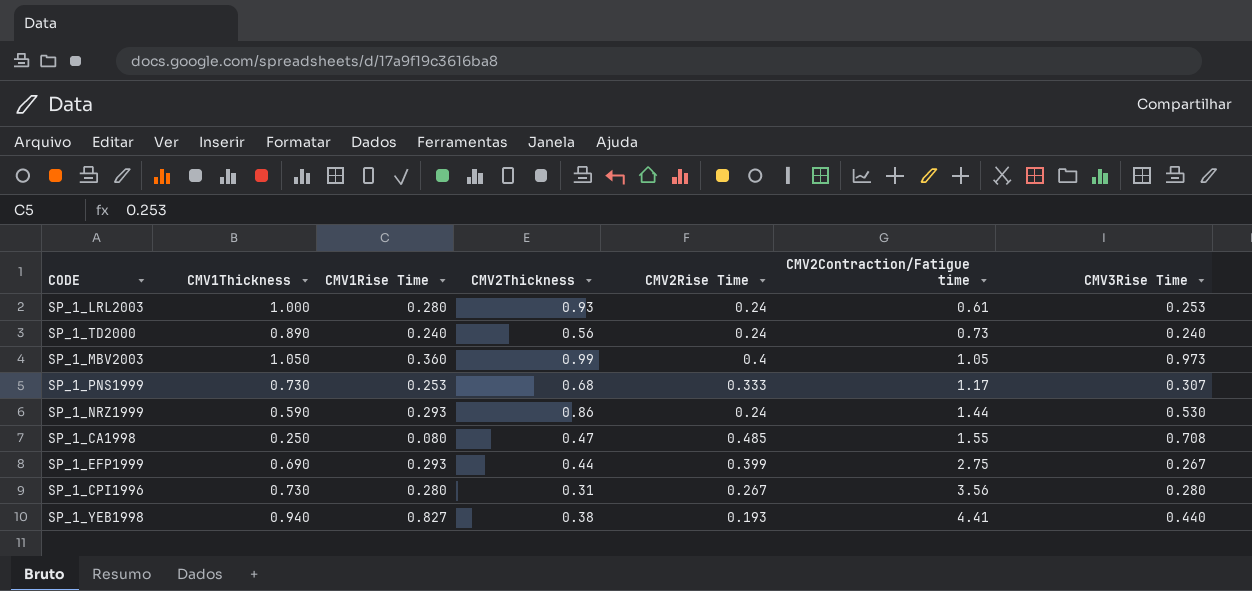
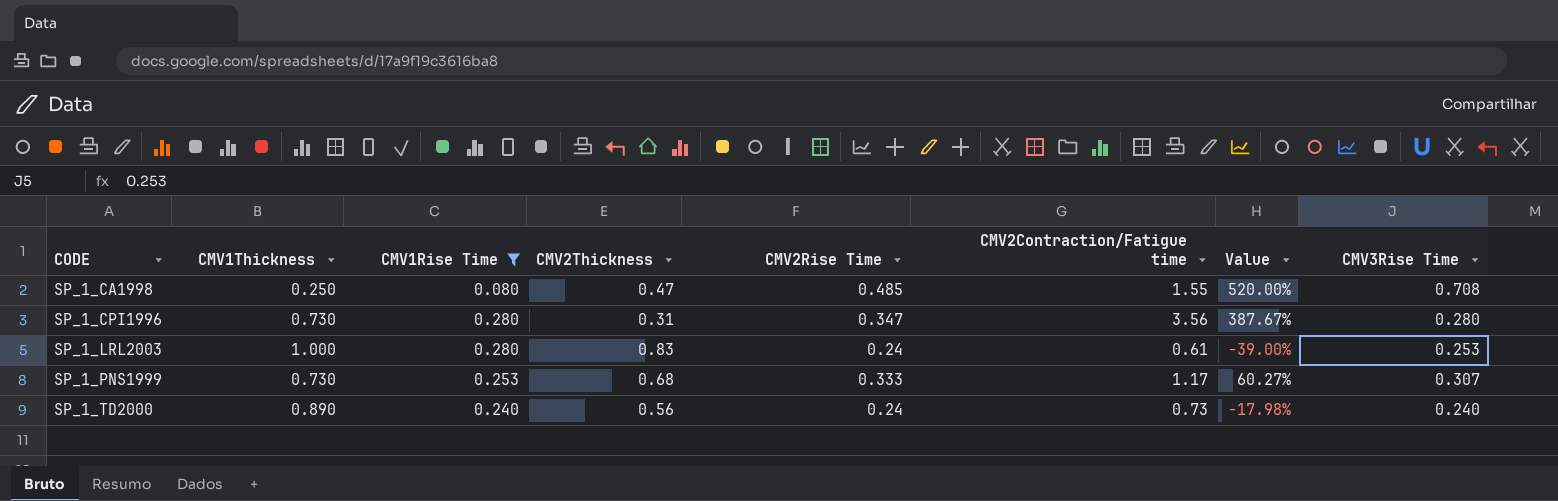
filter: none -> CMV1Rise Time <= 0.280
row order: CMV2Contraction/Fatigue time ascending -> CODE ascending
column Value | formula: none -> ([CMV2Contraction/Fatigue time] - [CMV1Thickness]) / [CMV1Thickness]
SP_1_CPI1996 | CMV2Rise Time: 0.267 -> 0.347
SP_1_LRL2003 | CMV2Thickness: 0.93 -> 0.83

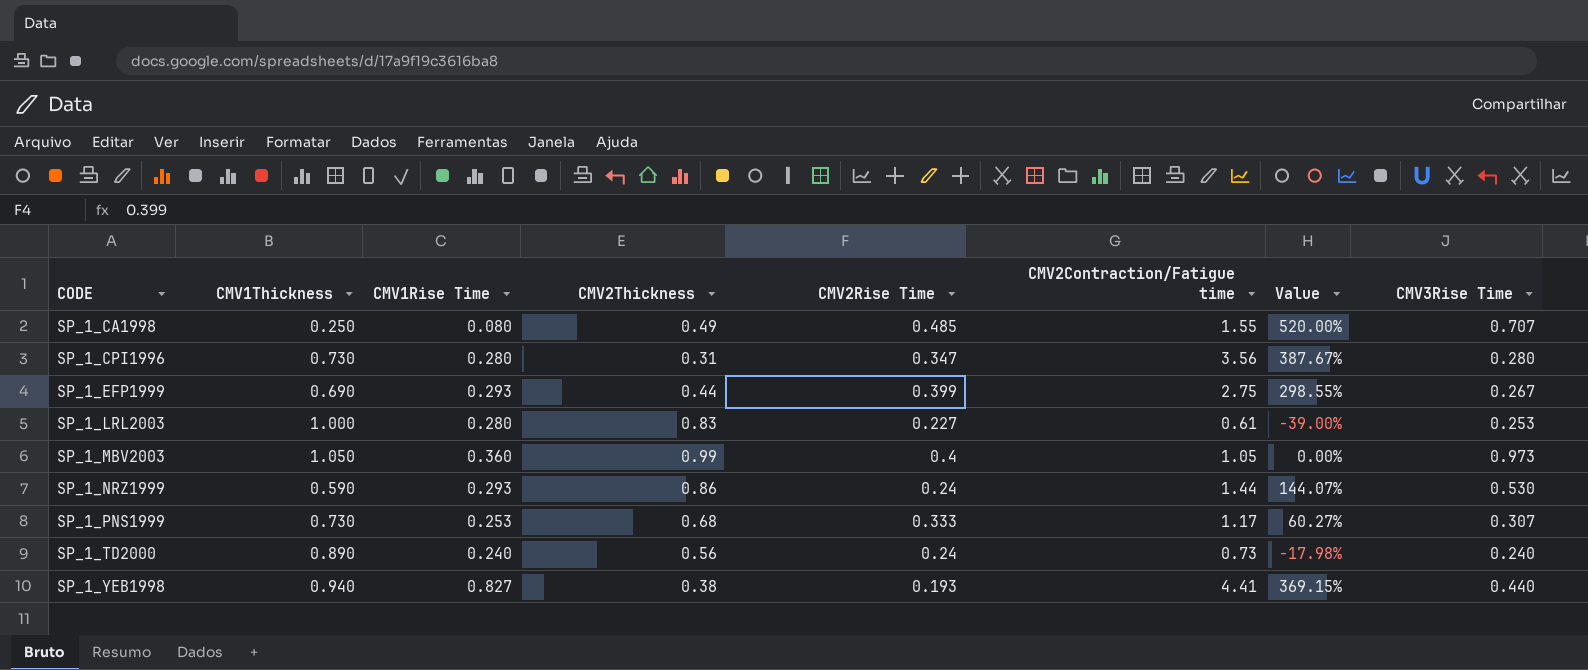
filter: CMV1Rise Time <= 0.280 -> none
SP_1_CA1998 | CMV2Thickness: 0.47 -> 0.49
SP_1_CA1998 | CMV3Rise Time: 0.708 -> 0.707
SP_1_LRL2003 | CMV2Rise Time: 0.24 -> 0.227

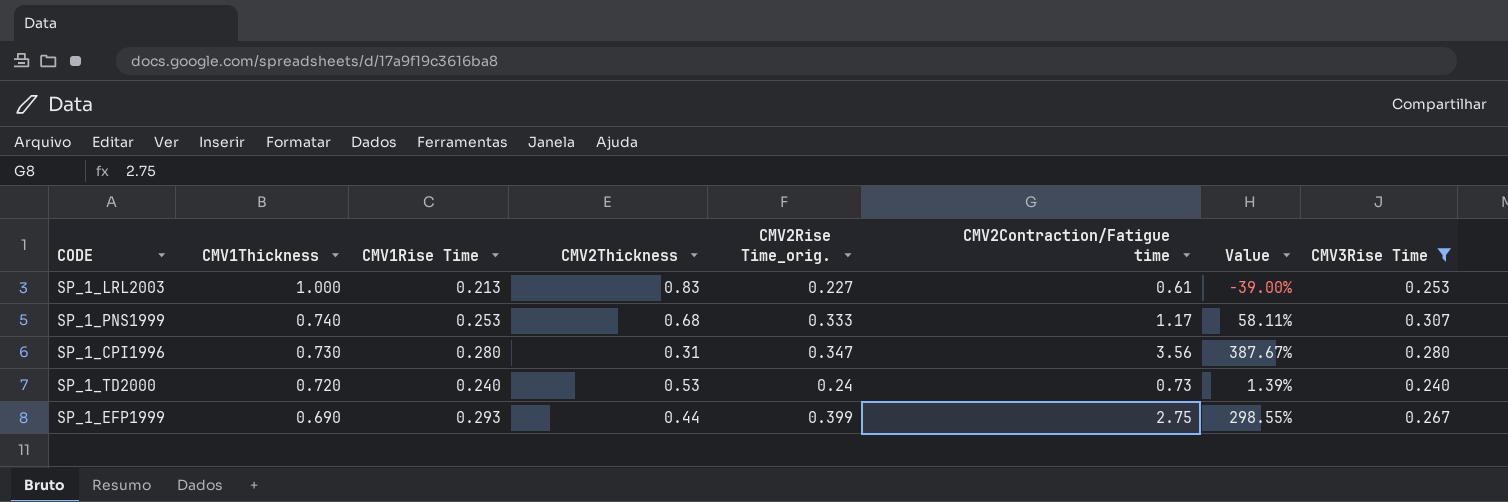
filter: none -> CMV3Rise Time <= 0.307
row order: CODE ascending -> CMV1Thickness descending
column name: CMV2Rise Time -> CMV2Rise Time_orig.
SP_1_LRL2003 | CMV1Rise Time: 0.280 -> 0.213
SP_1_PNS1999 | CMV1Thickness: 0.730 -> 0.740
SP_1_PNS1999 | Value: 60.27% -> 58.11%
SP_1_TD2000 | CMV1Thickness: 0.890 -> 0.720
SP_1_TD2000 | CMV2Thickness: 0.56 -> 0.53
SP_1_TD2000 | Value: -17.98% -> 1.39%

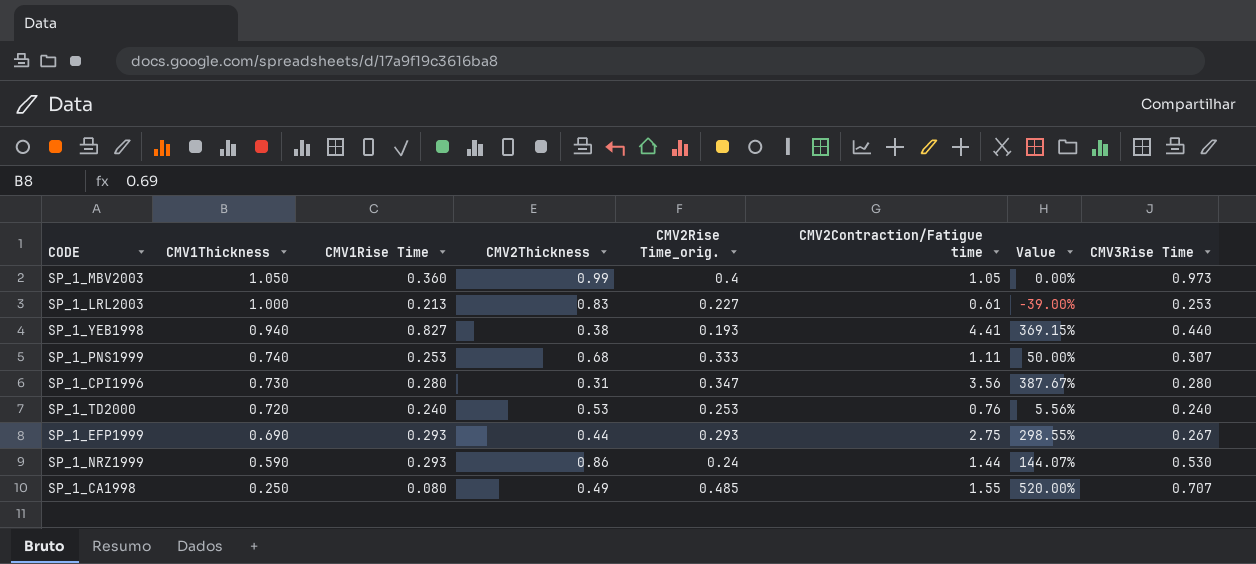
filter: CMV3Rise Time <= 0.307 -> none
SP_1_PNS1999 | CMV2Contraction/Fatigue time: 1.17 -> 1.11
SP_1_PNS1999 | Value: 58.11% -> 50.00%
SP_1_TD2000 | CMV2Rise Time_orig.: 0.24 -> 0.253
SP_1_TD2000 | CMV2Contraction/Fatigue time: 0.73 -> 0.76
SP_1_TD2000 | Value: 1.39% -> 5.56%
SP_1_EFP1999 | CMV2Rise Time_orig.: 0.399 -> 0.293

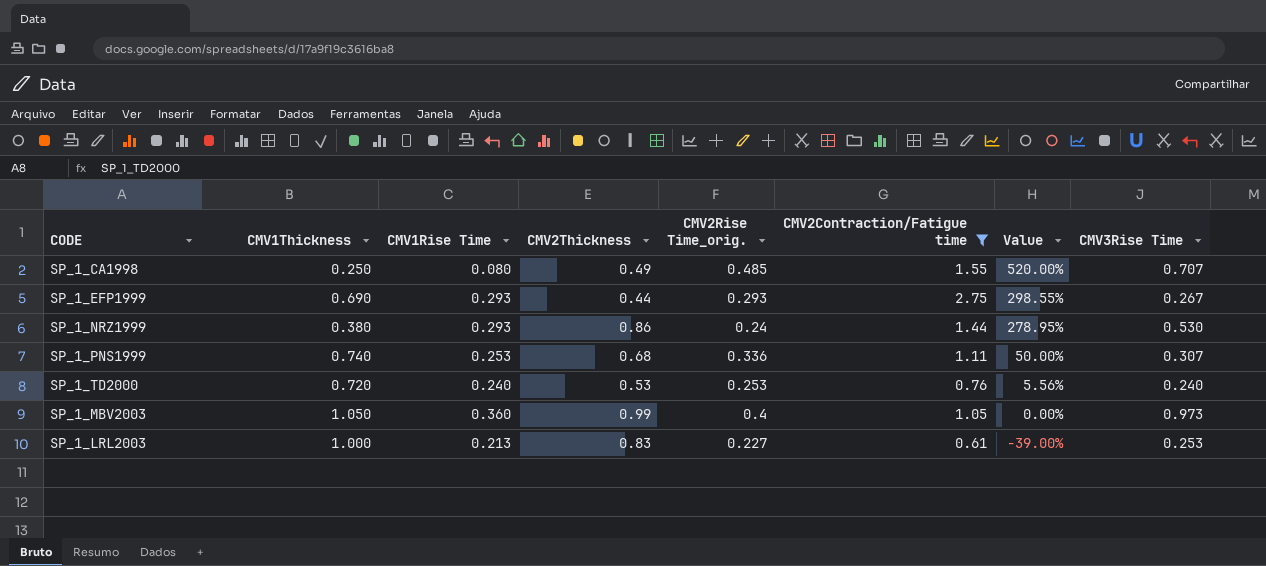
filter: none -> CMV2Contraction/Fatigue time <= 2.75
row order: CMV1Thickness descending -> Value descending
SP_1_NRZ1999 | CMV1Thickness: 0.590 -> 0.380
SP_1_NRZ1999 | Value: 144.07% -> 278.95%
SP_1_PNS1999 | CMV2Rise Time_orig.: 0.333 -> 0.336

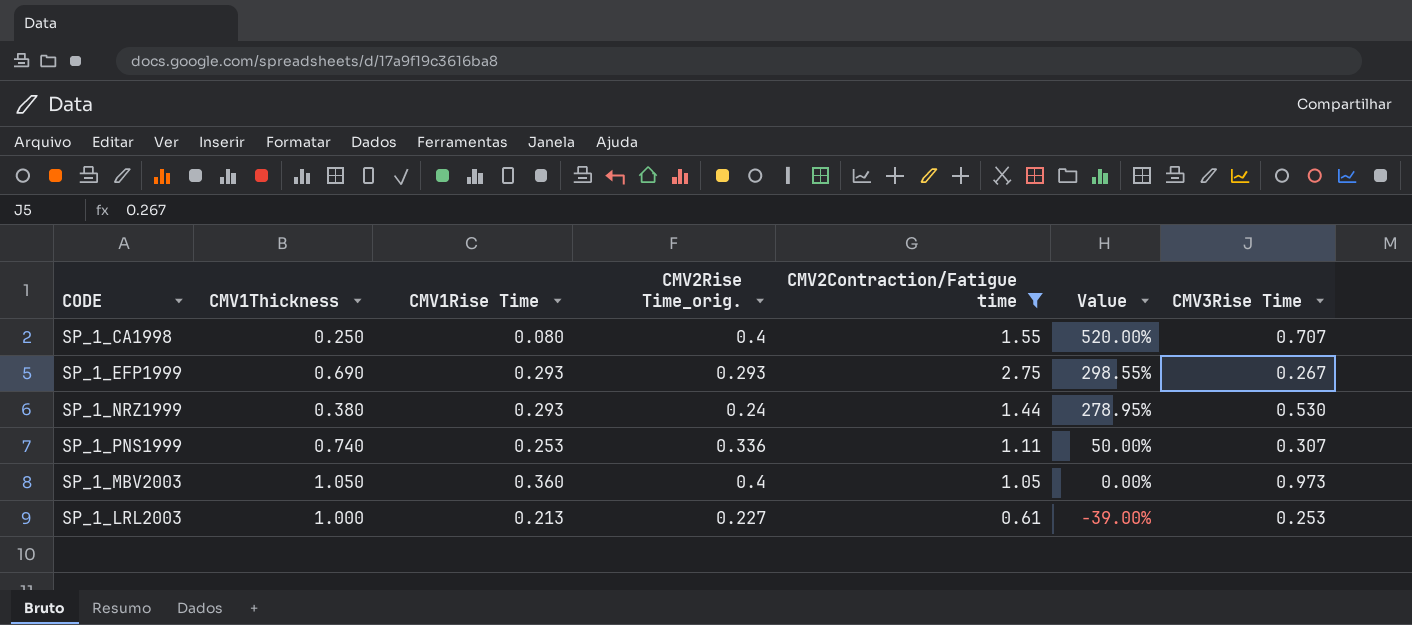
column CMV2Thickness | position: 4 -> none
row SP_1_TD2000: 0.720 | 0.240 | 0.53 | 0.253 | 0.76 | 5.56% | 0.240 -> none
SP_1_CA1998 | CMV2Rise Time_orig.: 0.485 -> 0.4

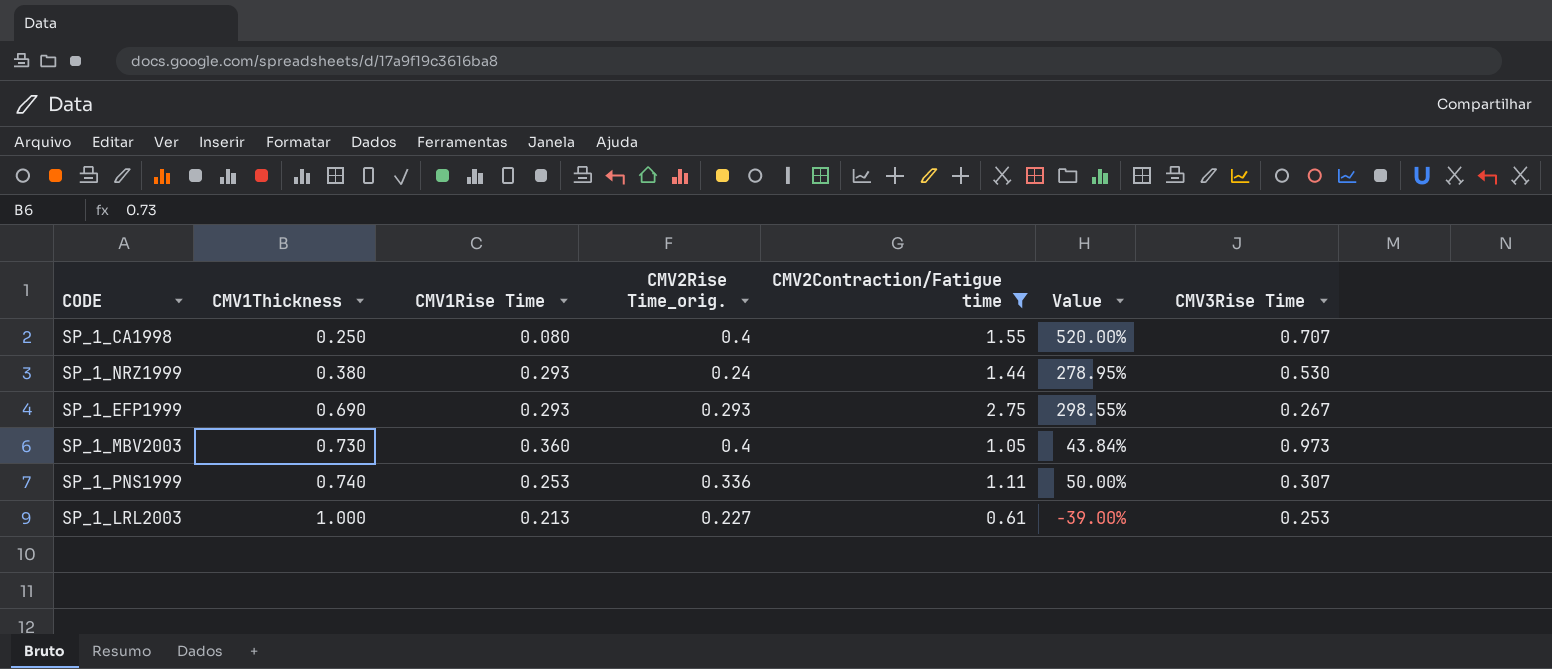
row order: Value descending -> CMV1Thickness ascending
SP_1_MBV2003 | CMV1Thickness: 1.050 -> 0.730
SP_1_MBV2003 | Value: 0.00% -> 43.84%

